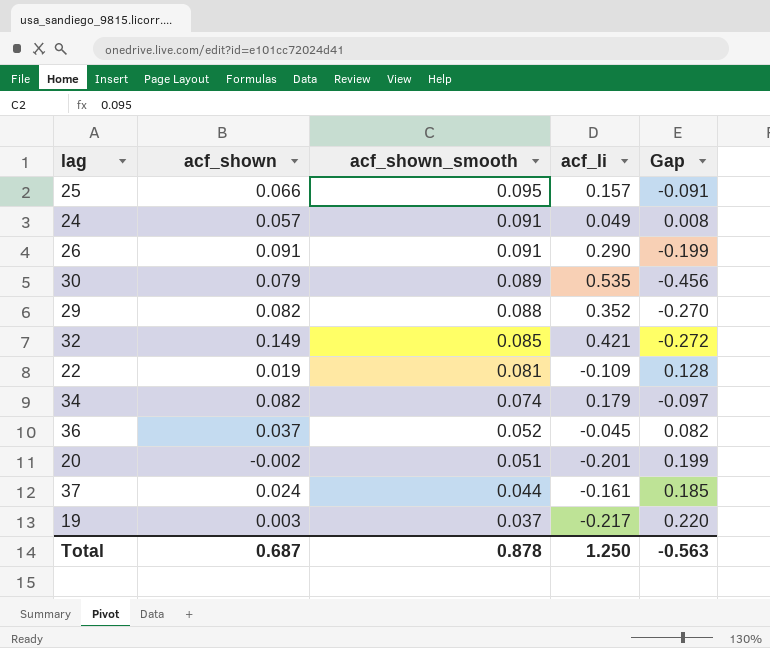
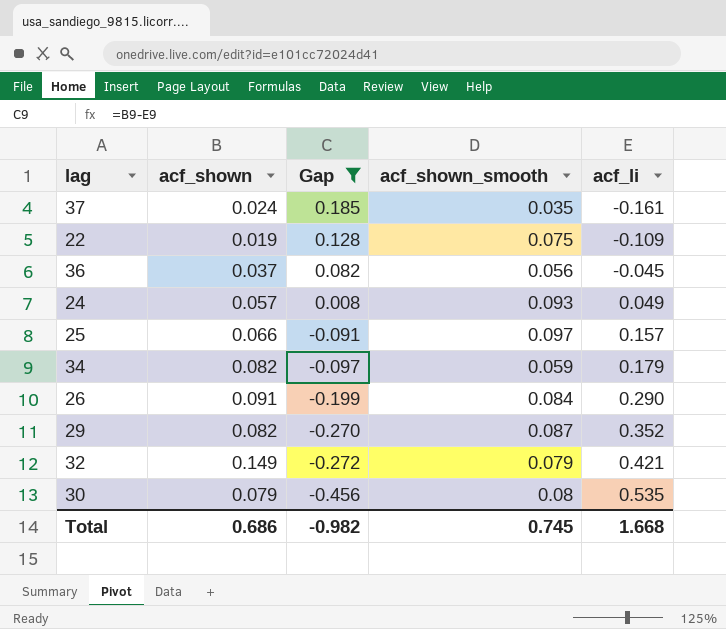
filter: none -> Gap <= 0.185
row order: acf_shown_smooth descending -> Gap descending
column Gap | position: 5 -> 3
37 | acf_shown_smooth: 0.044 -> 0.035
22 | acf_shown_smooth: 0.081 -> 0.075
36 | acf_shown_smooth: 0.052 -> 0.056
24 | acf_shown_smooth: 0.091 -> 0.093
25 | acf_shown_smooth: 0.095 -> 0.097
34 | acf_shown_smooth: 0.074 -> 0.059
26 | acf_shown_smooth: 0.091 -> 0.084
29 | acf_shown_smooth: 0.088 -> 0.087
32 | acf_shown_smooth: 0.085 -> 0.079
30 | acf_shown_smooth: 0.089 -> 0.08
Total | acf_shown: 0.687 -> 0.686
Total | Gap: -0.563 -> -0.982
Total | acf_shown_smooth: 0.878 -> 0.745
Total | acf_li: 1.250 -> 1.668

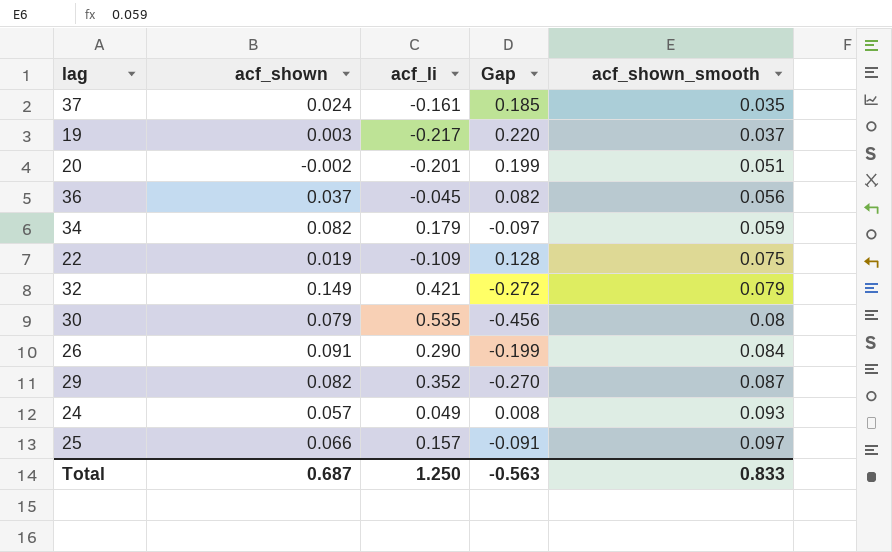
filter: Gap <= 0.185 -> none
row order: Gap descending -> acf_shown_smooth ascending
column acf_li | position: 5 -> 3
Total | acf_shown: 0.686 -> 0.687
Total | acf_li: 1.668 -> 1.250
Total | Gap: -0.982 -> -0.563
Total | acf_shown_smooth: 0.745 -> 0.833

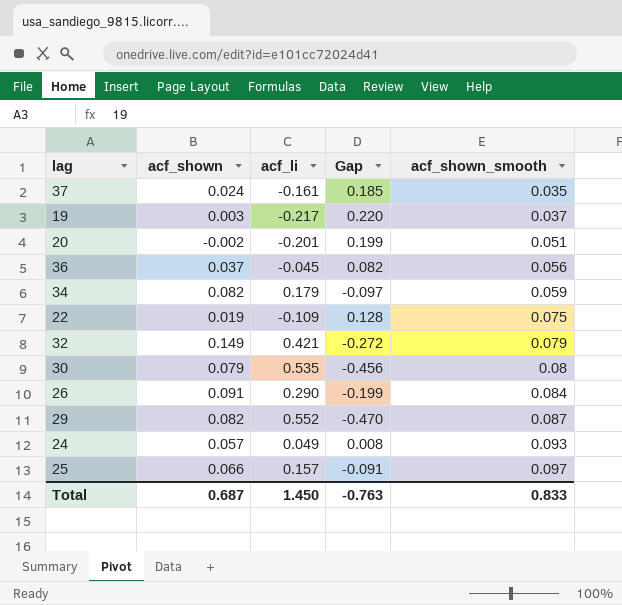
29 | acf_li: 0.352 -> 0.552
29 | Gap: -0.270 -> -0.470
Total | acf_li: 1.250 -> 1.450
Total | Gap: -0.563 -> -0.763

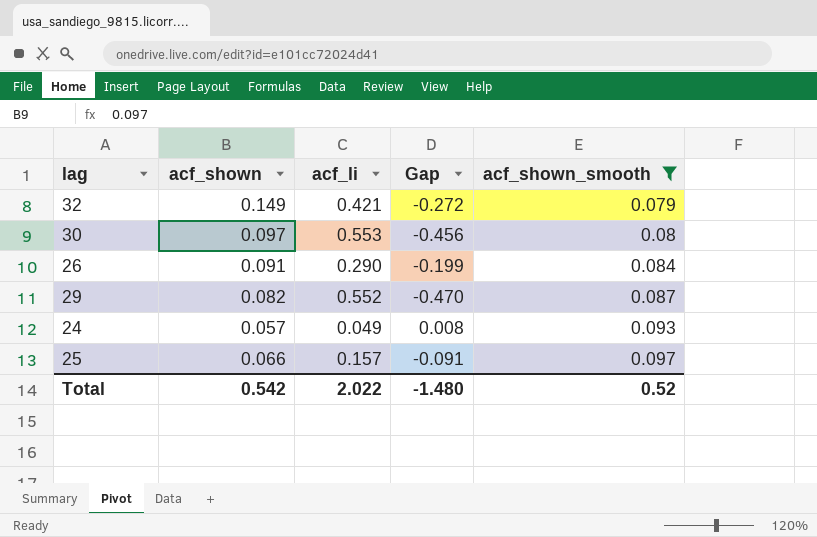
filter: none -> acf_shown_smooth >= 0.079
30 | acf_shown: 0.079 -> 0.097
30 | acf_li: 0.535 -> 0.553
Total | acf_shown: 0.687 -> 0.542
Total | acf_li: 1.450 -> 2.022
Total | Gap: -0.763 -> -1.480
Total | acf_shown_smooth: 0.833 -> 0.52

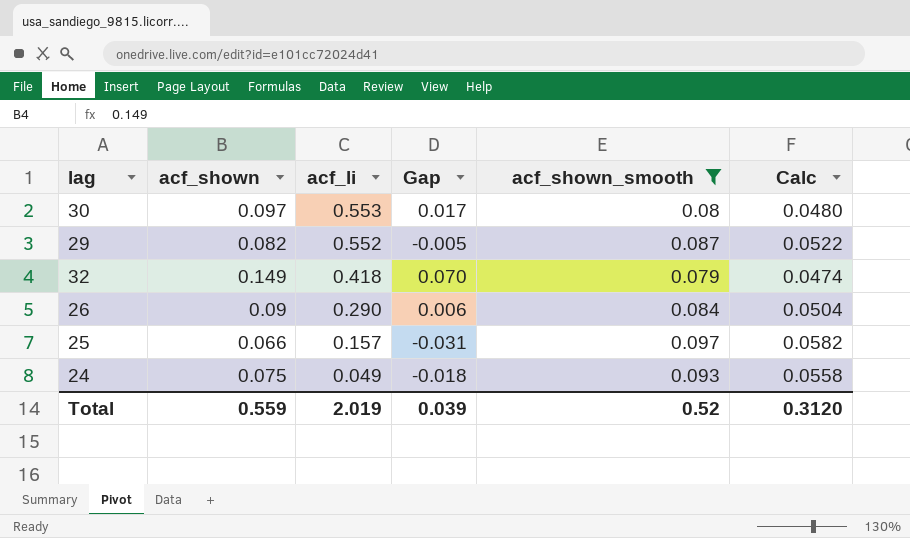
row order: acf_shown_smooth ascending -> acf_li descending
column Gap | formula: [acf_shown] - [acf_li] -> [acf_shown] - [acf_shown_smooth]
column Calc | formula: none -> [acf_shown_smooth] * 0.6
32 | acf_li: 0.421 -> 0.418
26 | acf_shown: 0.091 -> 0.09
24 | acf_shown: 0.057 -> 0.075
Total | acf_shown: 0.542 -> 0.559
Total | acf_li: 2.022 -> 2.019
Total | Gap: -1.480 -> 0.039

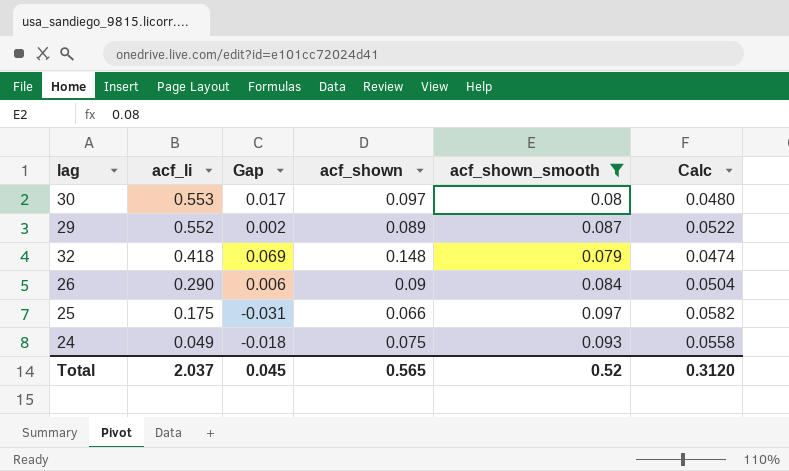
column acf_shown | position: 2 -> 4
29 | Gap: -0.005 -> 0.002
29 | acf_shown: 0.082 -> 0.089
32 | Gap: 0.070 -> 0.069
32 | acf_shown: 0.149 -> 0.148
25 | acf_li: 0.157 -> 0.175
Total | acf_li: 2.019 -> 2.037
Total | Gap: 0.039 -> 0.045
Total | acf_shown: 0.559 -> 0.565

